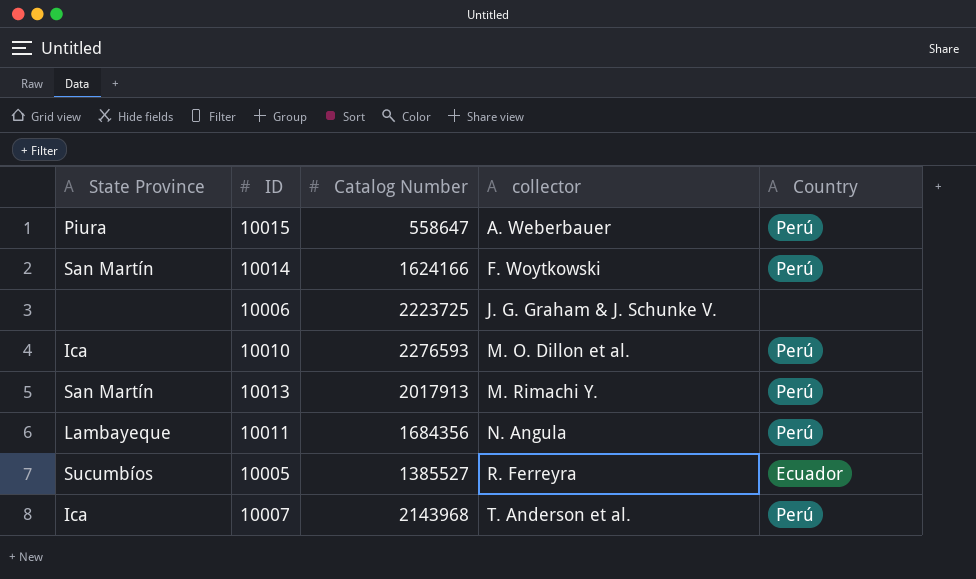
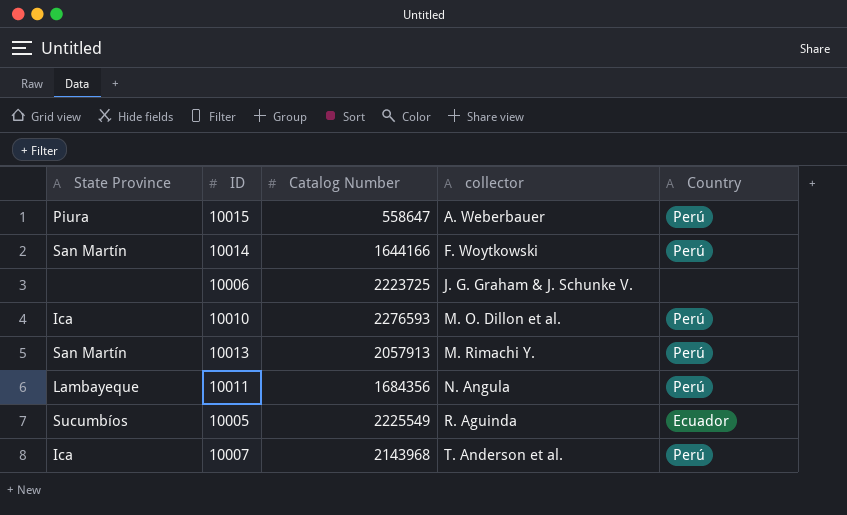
10014 | Catalog Number: 1624166 -> 1644166
10013 | Catalog Number: 2017913 -> 2057913
10005 | Catalog Number: 1385527 -> 2225549
10005 | collector: R. Ferreyra -> R. Aguinda

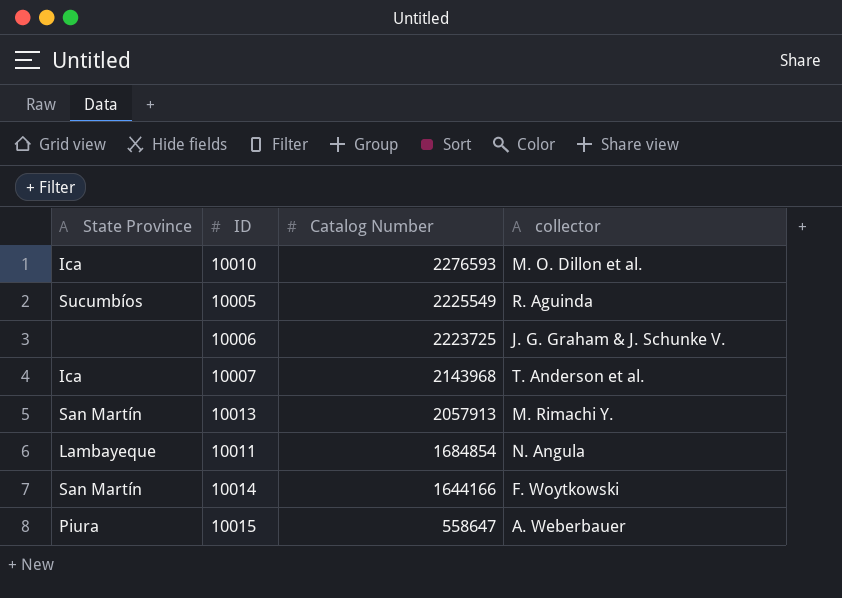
row order: collector ascending -> Catalog Number descending
column Country | position: 5 -> none
10011 | Catalog Number: 1684356 -> 1684854

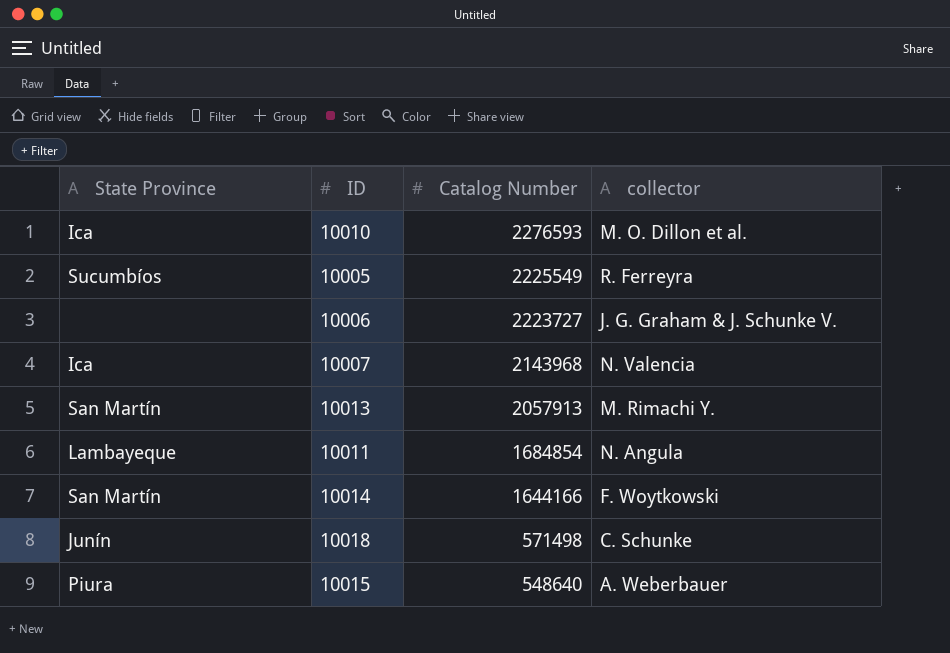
10005 | collector: R. Aguinda -> R. Ferreyra
10006 | Catalog Number: 2223725 -> 2223727
10007 | collector: T. Anderson et al. -> N. Valencia
row 10018: none -> Junín | 571498 | C. Schunke
10015 | Catalog Number: 558647 -> 548640

